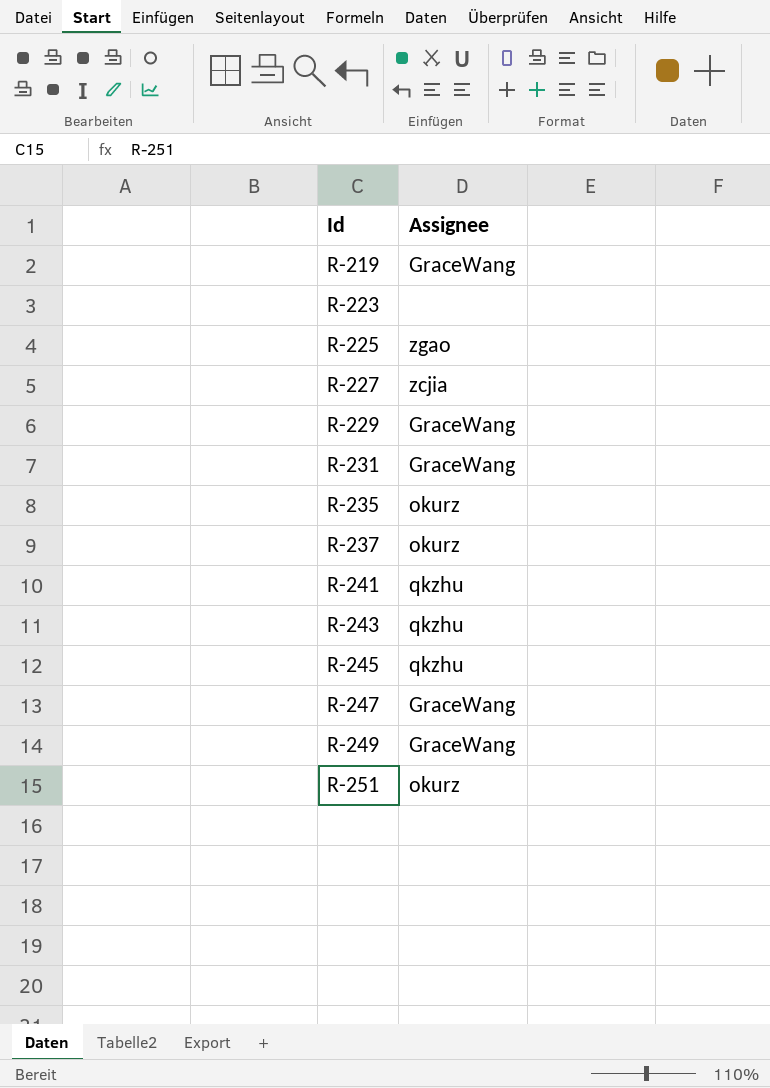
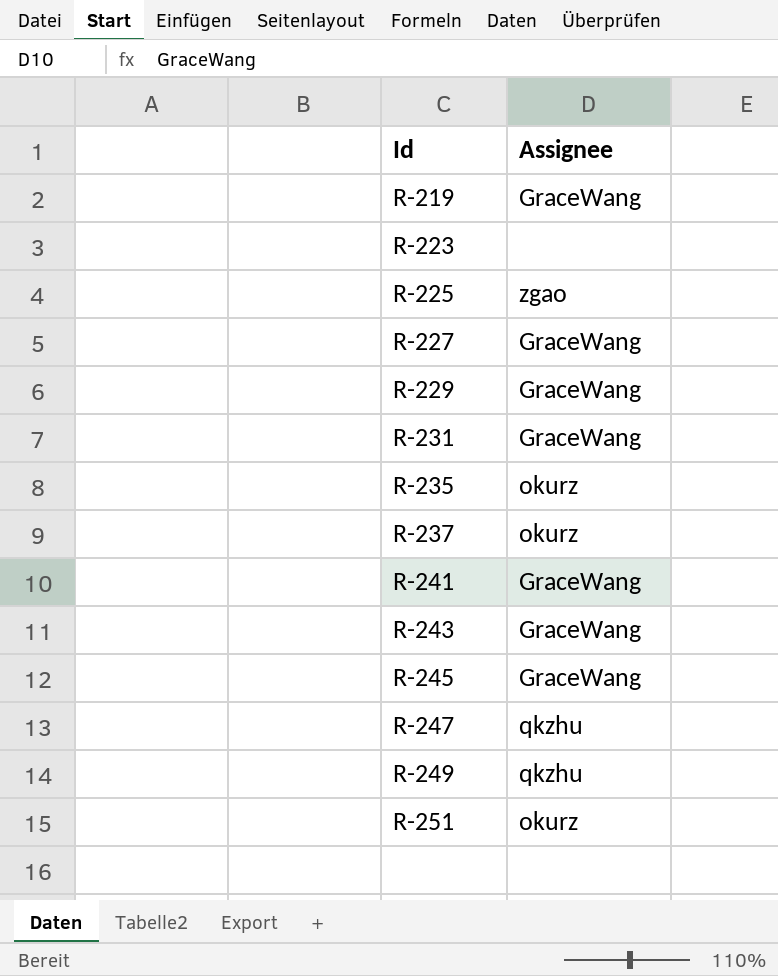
R-227 | Assignee: zcjia -> GraceWang
R-241 | Assignee: qkzhu -> GraceWang
R-243 | Assignee: qkzhu -> GraceWang
R-245 | Assignee: qkzhu -> GraceWang
R-247 | Assignee: GraceWang -> qkzhu
R-249 | Assignee: GraceWang -> qkzhu

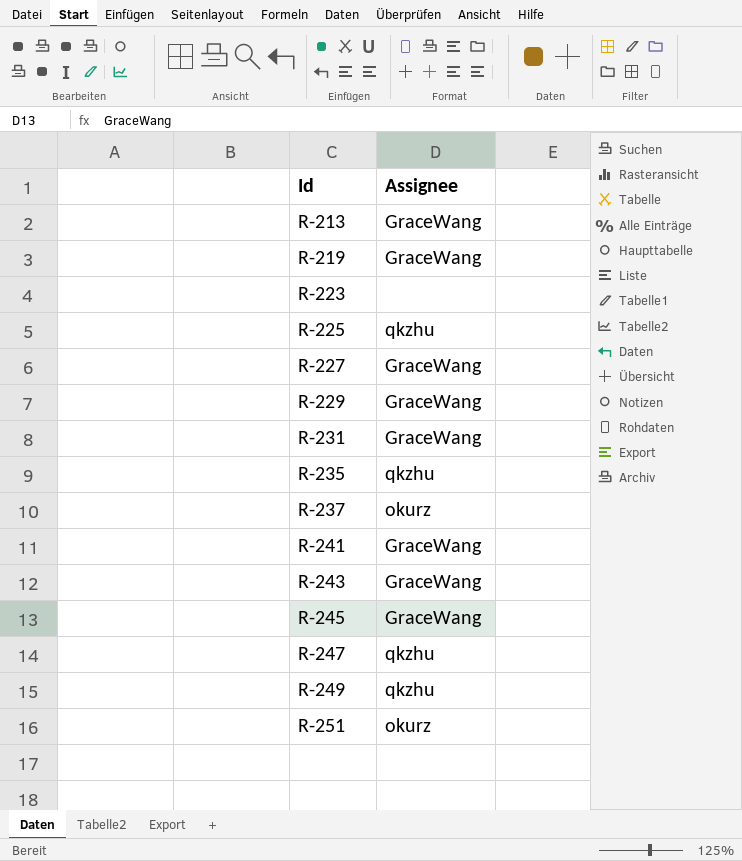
row R-213: none -> GraceWang
R-225 | Assignee: zgao -> qkzhu
R-235 | Assignee: okurz -> qkzhu

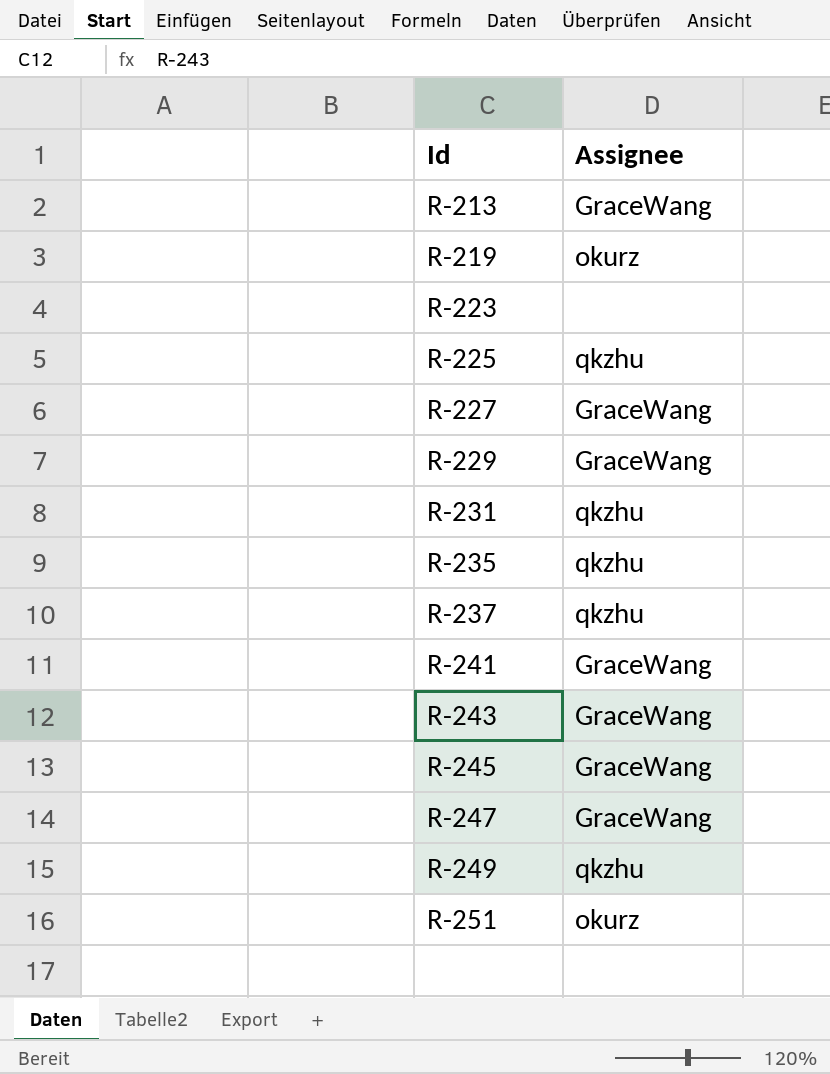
R-219 | Assignee: GraceWang -> okurz
R-231 | Assignee: GraceWang -> qkzhu
R-237 | Assignee: okurz -> qkzhu
R-247 | Assignee: qkzhu -> GraceWang

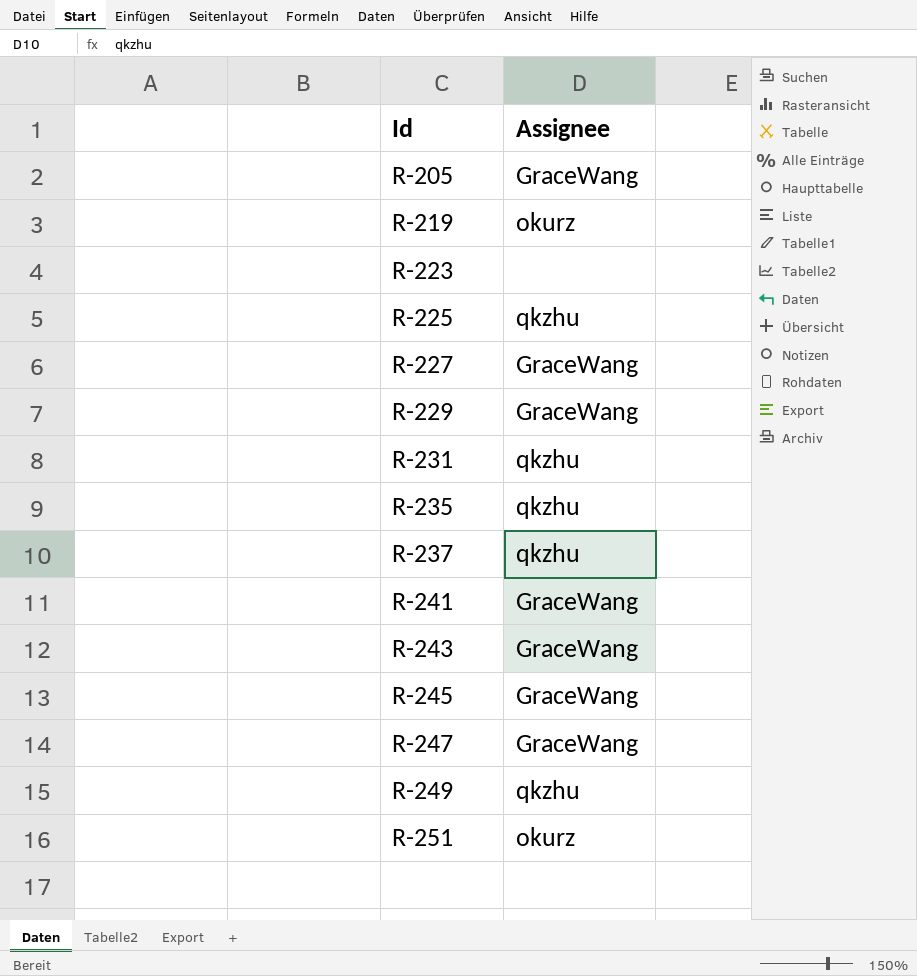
row R-213: GraceWang -> none
row R-205: none -> GraceWang

